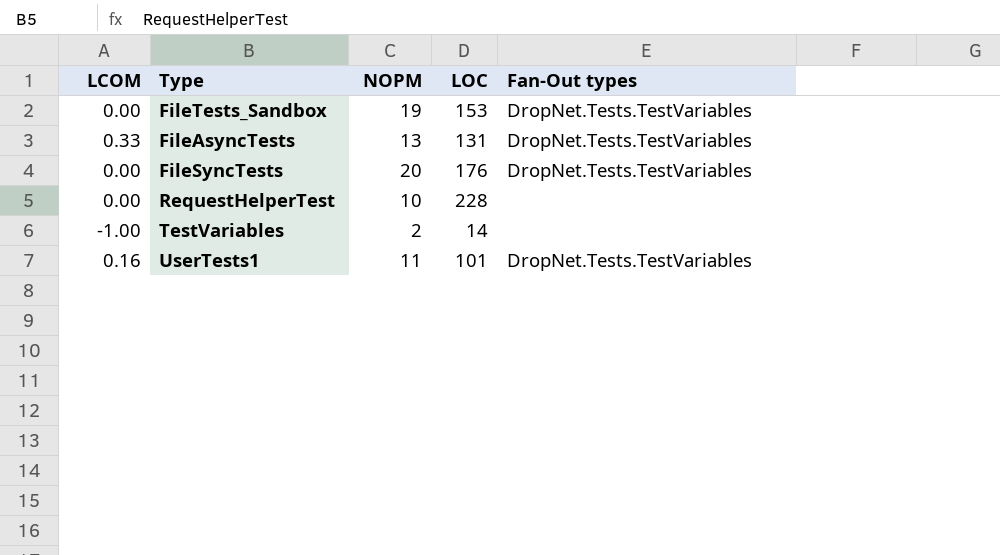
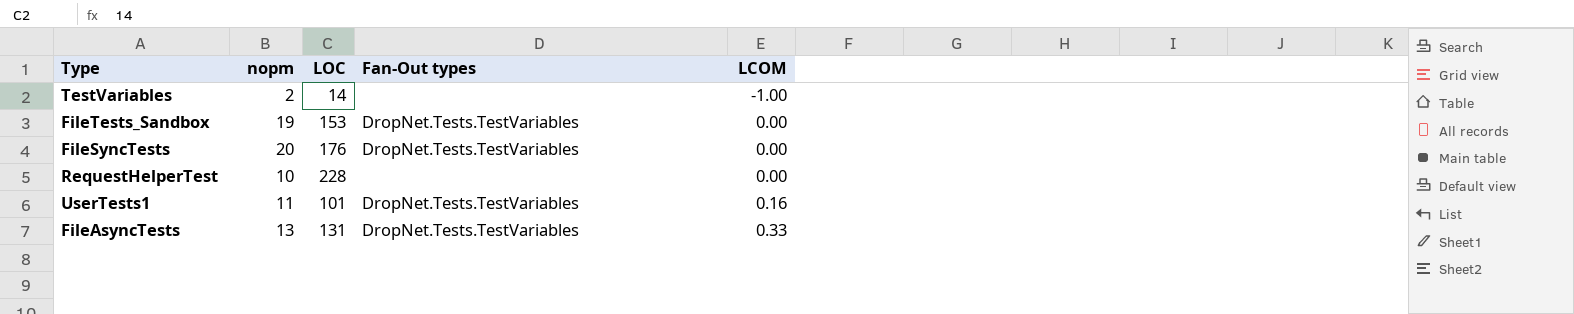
row order: none -> LCOM ascending
column name: NOPM -> nopm
column LCOM | position: 1 -> 5

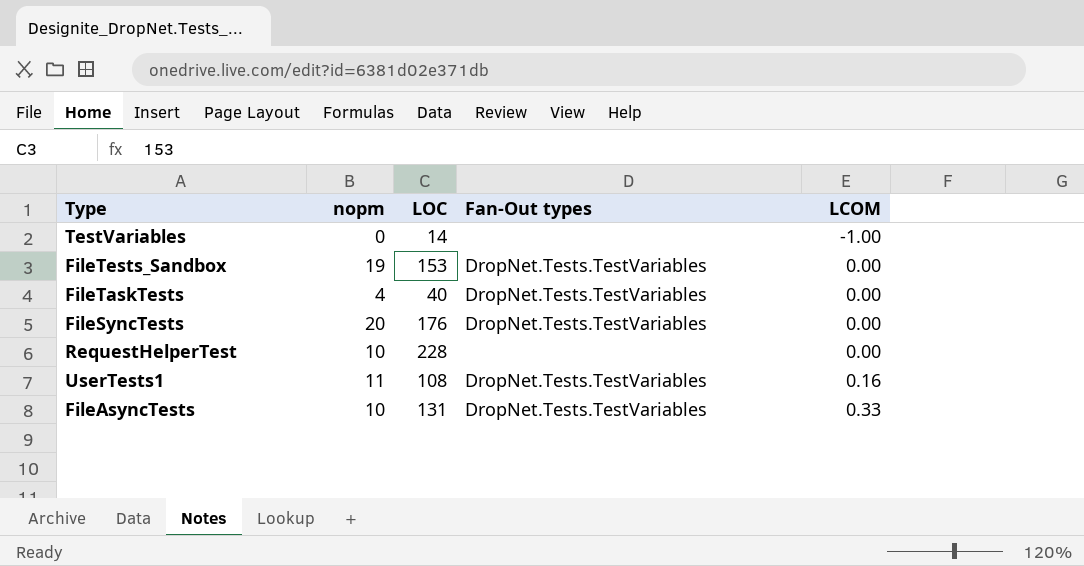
TestVariables | nopm: 2 -> 0
row FileTaskTests: none -> 4 | 40 | DropNet.Tests.TestVariables | 0.00
UserTests1 | LOC: 101 -> 108
FileAsyncTests | nopm: 13 -> 10

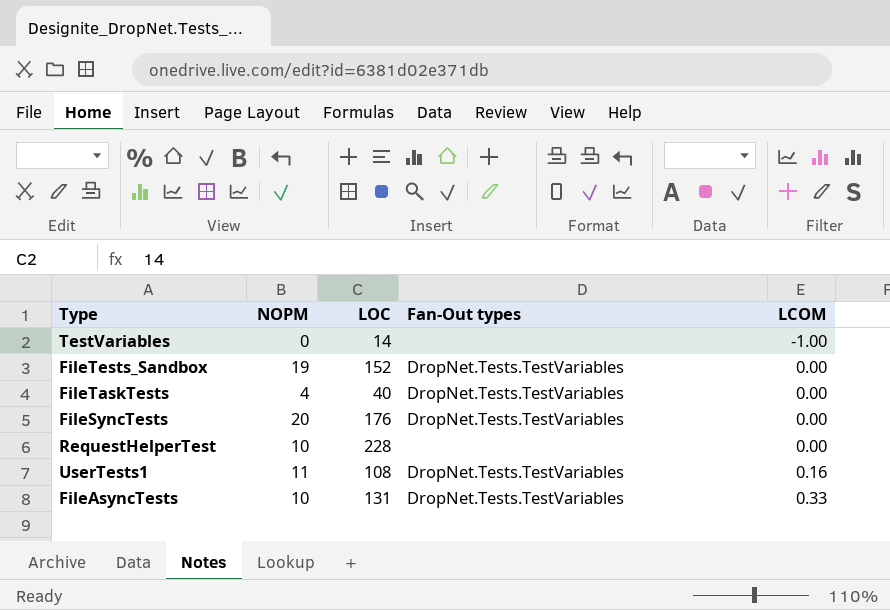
column name: nopm -> NOPM
FileTests_Sandbox | LOC: 153 -> 152

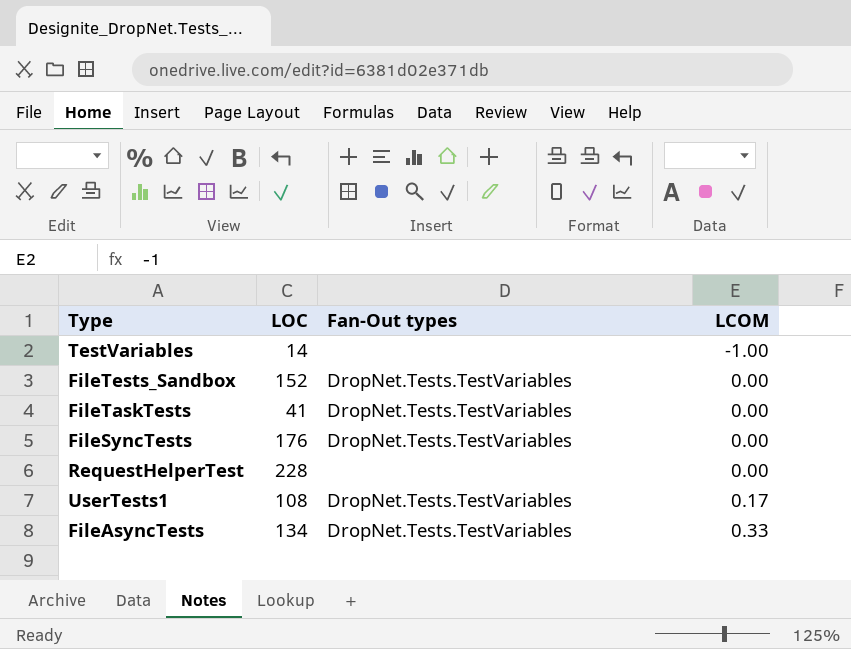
column NOPM | position: 2 -> none
FileTaskTests | LOC: 40 -> 41
UserTests1 | LCOM: 0.16 -> 0.17
FileAsyncTests | LOC: 131 -> 134

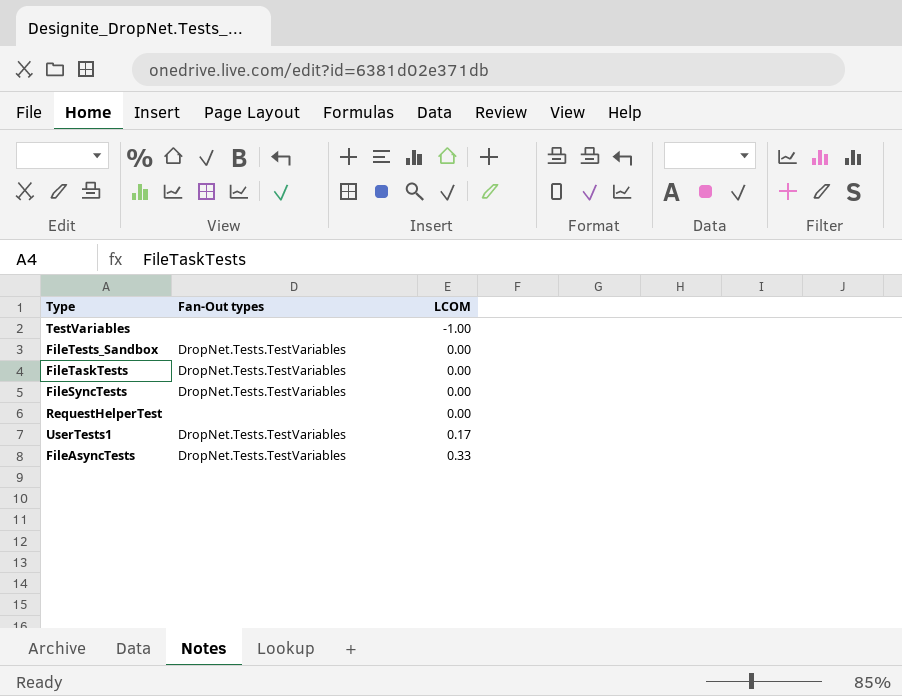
column LOC | position: 2 -> none

